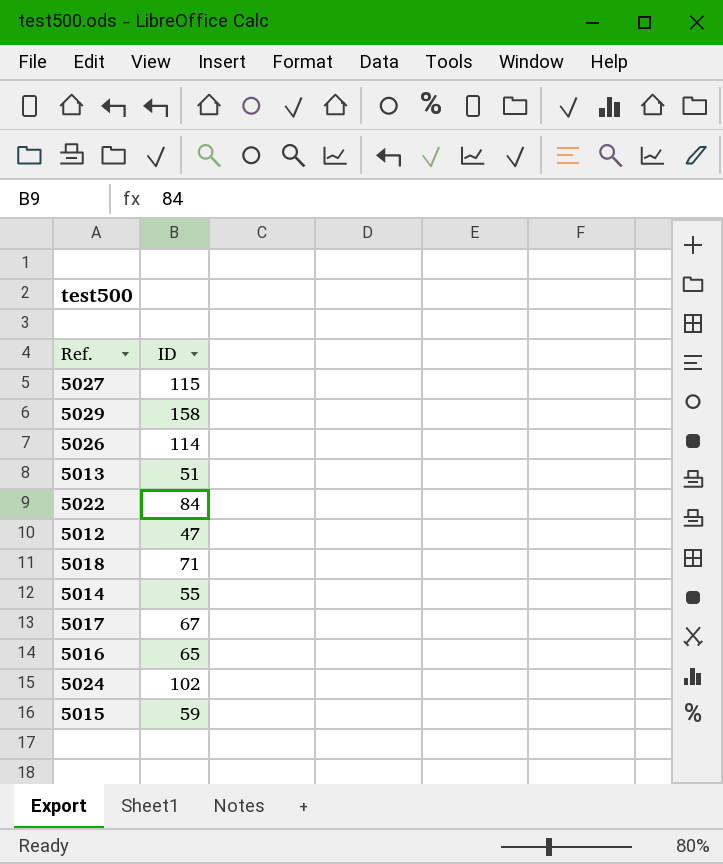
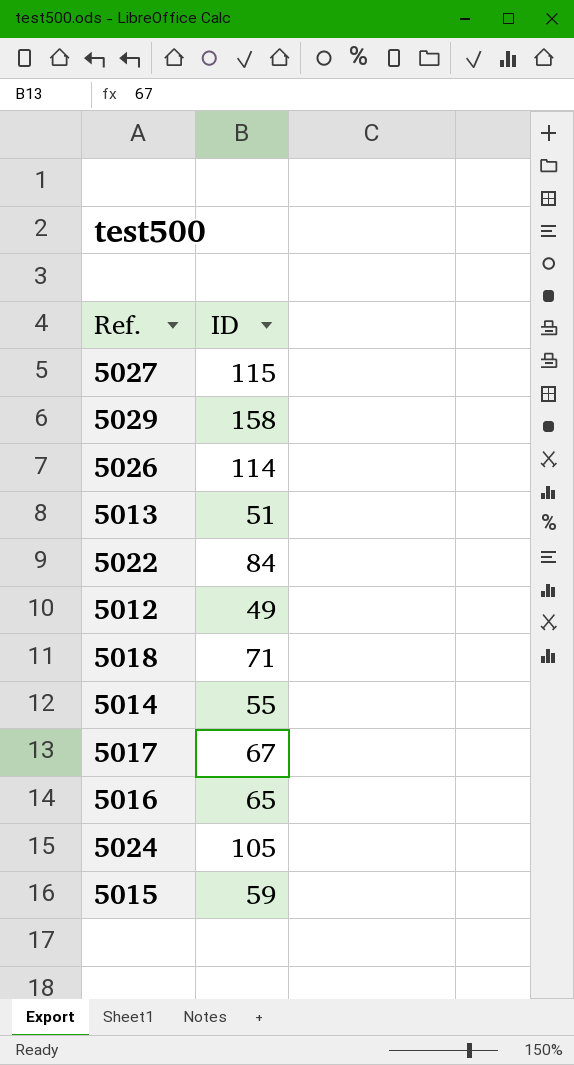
5012 | ID: 47 -> 49
5024 | ID: 102 -> 105

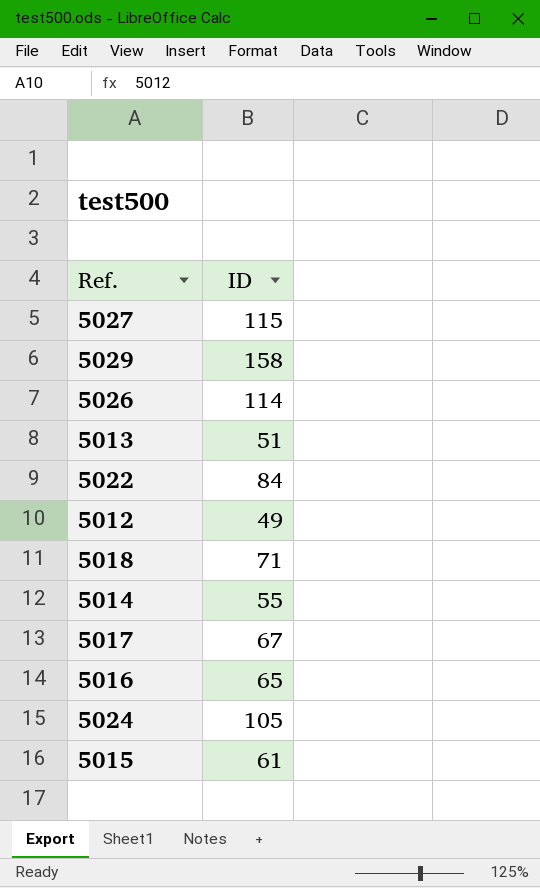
5015 | ID: 59 -> 61

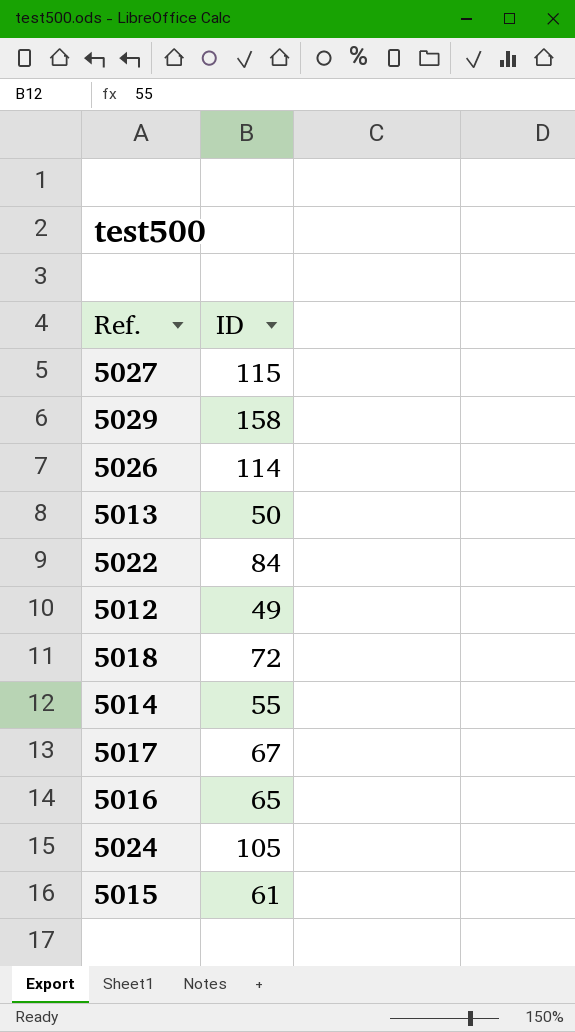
5013 | ID: 51 -> 50
5018 | ID: 71 -> 72

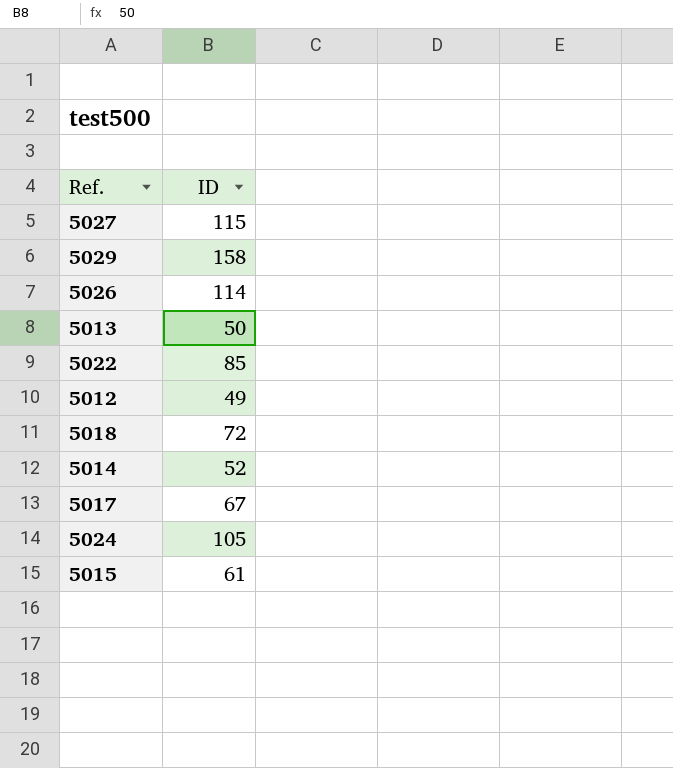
row 5016: 65 -> none
5022 | ID: 84 -> 85
5014 | ID: 55 -> 52

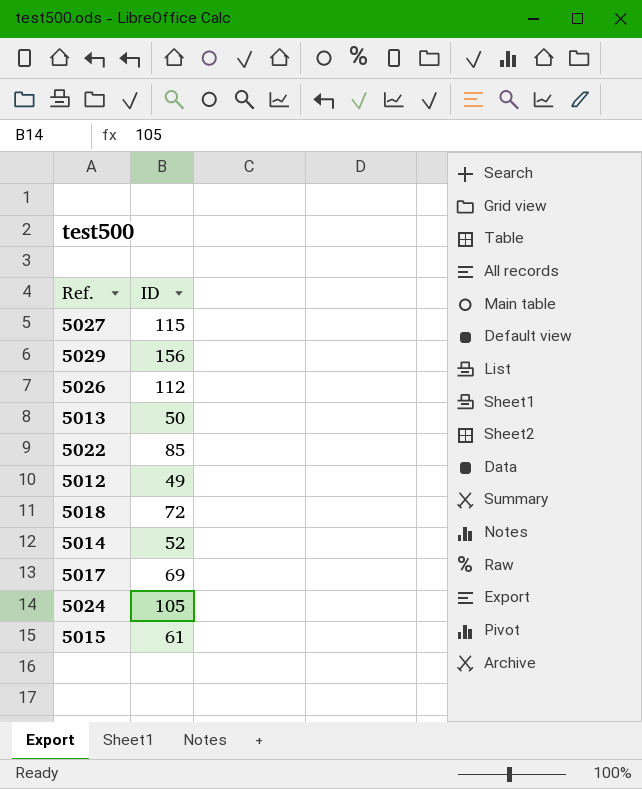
5029 | ID: 158 -> 156
5026 | ID: 114 -> 112
5017 | ID: 67 -> 69

